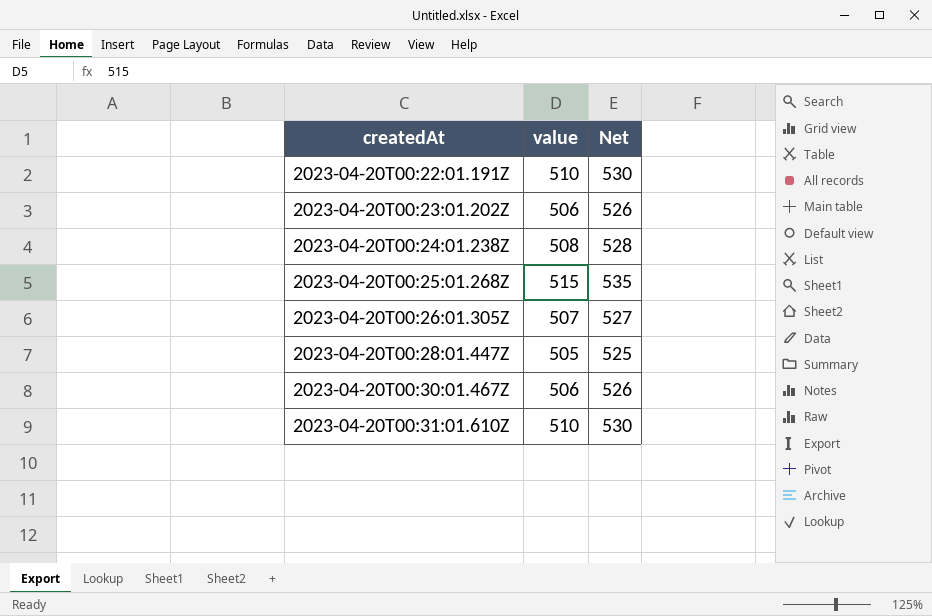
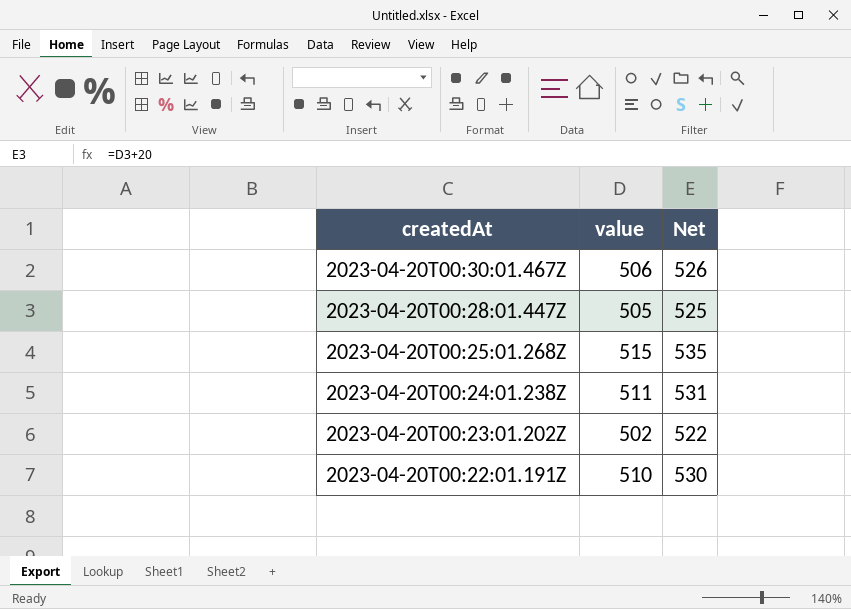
row order: createdAt ascending -> createdAt descending
row 2023-04-20T00:26:01.305Z: 507 | 527 -> none
row 2023-04-20T00:31:01.610Z: 510 | 530 -> none
2023-04-20T00:24:01.238Z | value: 508 -> 511
2023-04-20T00:24:01.238Z | Net: 528 -> 531
2023-04-20T00:23:01.202Z | value: 506 -> 502
2023-04-20T00:23:01.202Z | Net: 526 -> 522

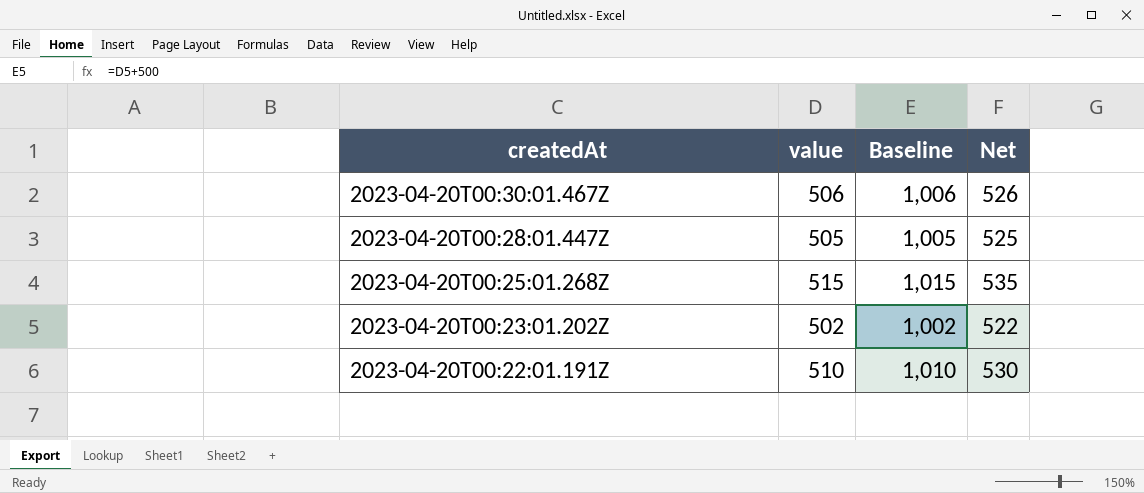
column Baseline | formula: none -> [value] + 500
row 2023-04-20T00:24:01.238Z: 511 | 531 -> none

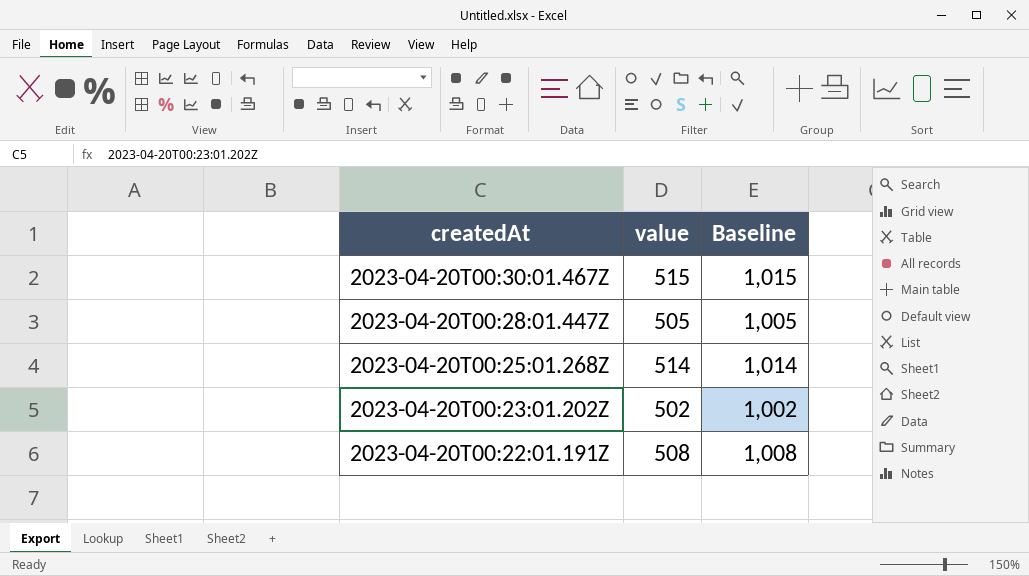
column Net | formula: [value] + 20 -> none
2023-04-20T00:30:01.467Z | value: 506 -> 515
2023-04-20T00:30:01.467Z | Baseline: 1,006 -> 1,015
2023-04-20T00:25:01.268Z | value: 515 -> 514
2023-04-20T00:25:01.268Z | Baseline: 1,015 -> 1,014
2023-04-20T00:22:01.191Z | value: 510 -> 508
2023-04-20T00:22:01.191Z | Baseline: 1,010 -> 1,008

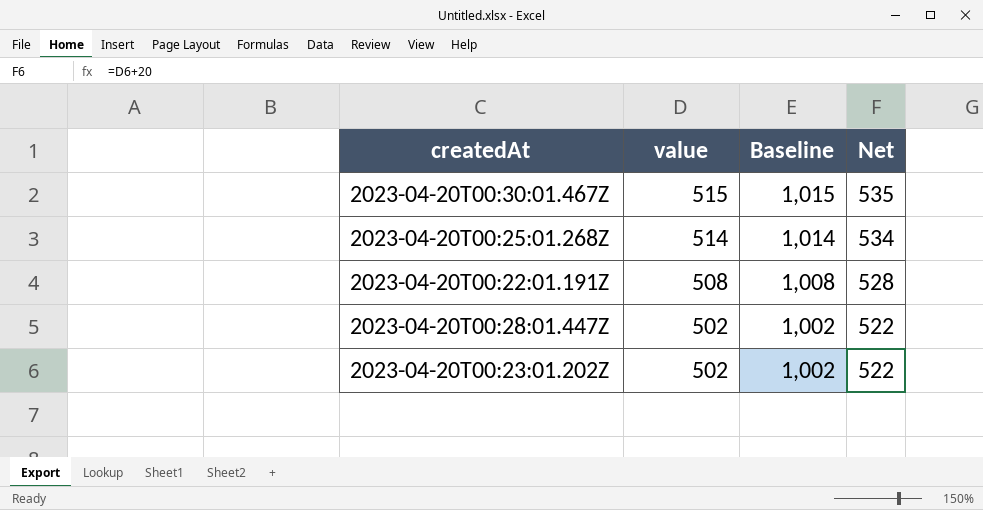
row order: createdAt descending -> value descending
column Net | formula: none -> [value] + 20
2023-04-20T00:28:01.447Z | value: 505 -> 502
2023-04-20T00:28:01.447Z | Baseline: 1,005 -> 1,002

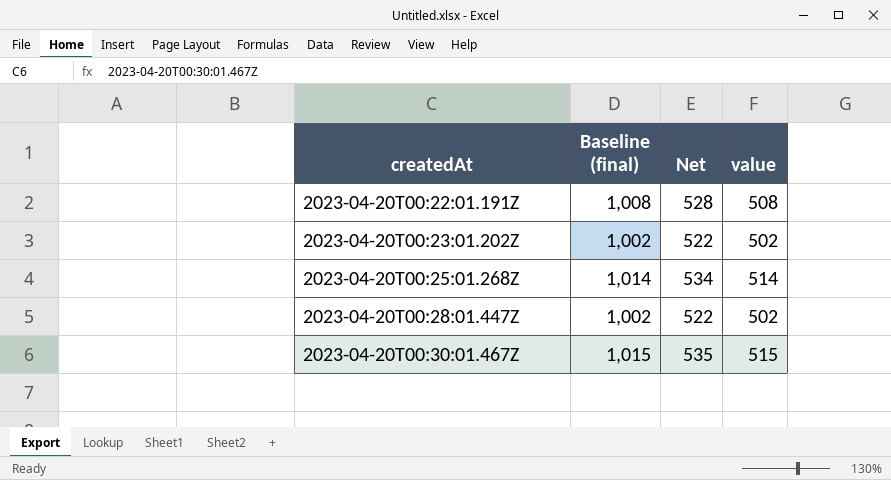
row order: value descending -> createdAt ascending
column name: Baseline -> Baseline (final)
column value | position: 2 -> 4

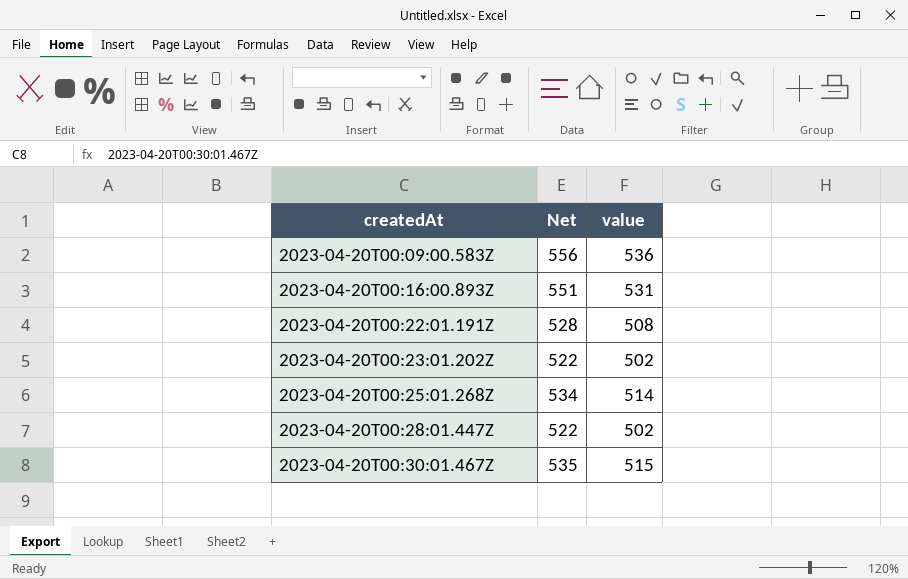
column Baseline (final) | formula: [value] + 500 -> none
row 2023-04-20T00:09:00.583Z: none -> 556 | 536
row 2023-04-20T00:16:00.893Z: none -> 551 | 531

